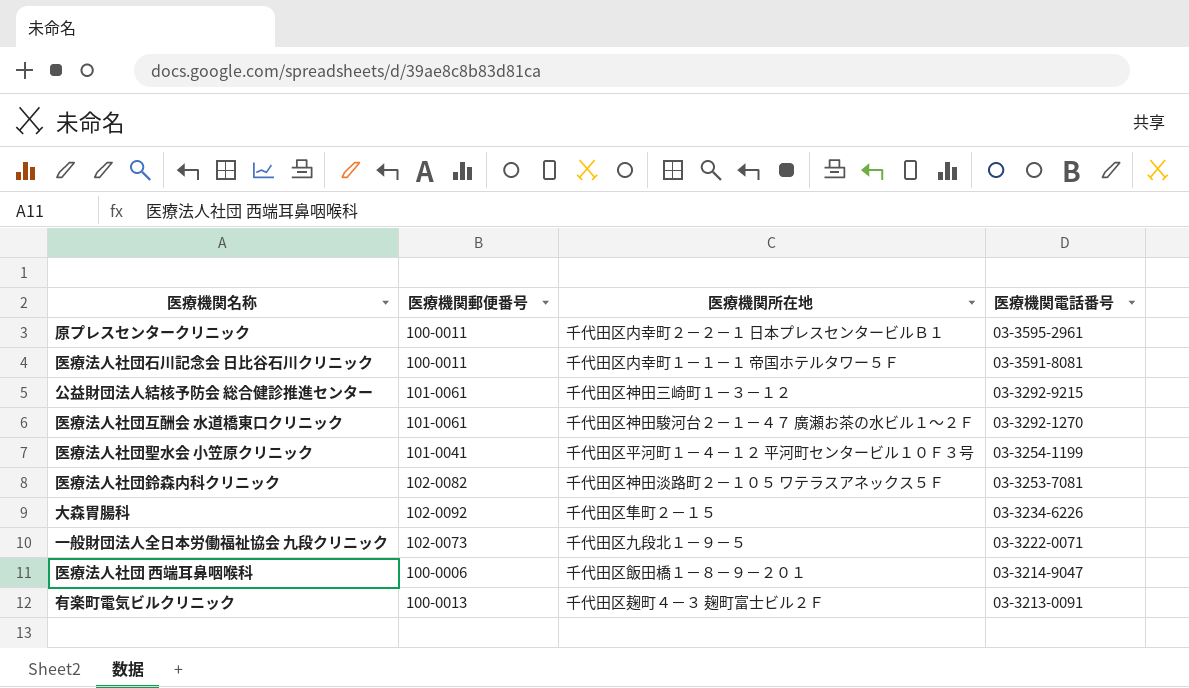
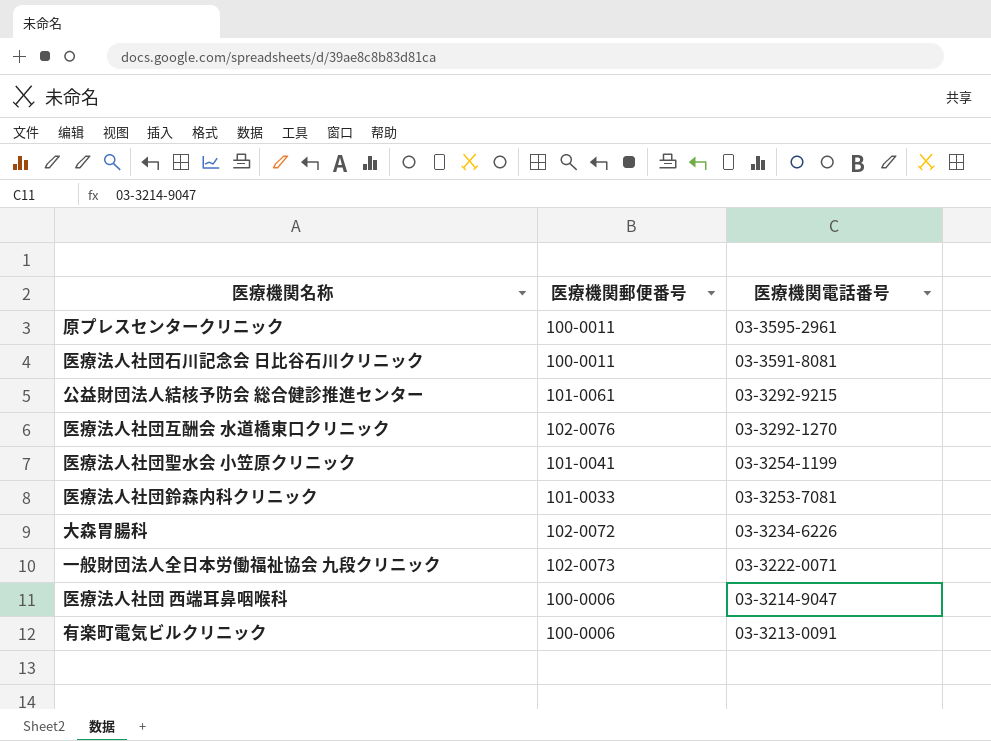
column 医療機関所在地 | position: 3 -> none
医療法人社団互酬会 水道橋東口クリニック | 医療機関郵便番号: 101-0061 -> 102-0076
医療法人社団鈴森内科クリニック | 医療機関郵便番号: 102-0082 -> 101-0033
大森胃腸科 | 医療機関郵便番号: 102-0092 -> 102-0072
有楽町電気ビルクリニック | 医療機関郵便番号: 100-0013 -> 100-0006

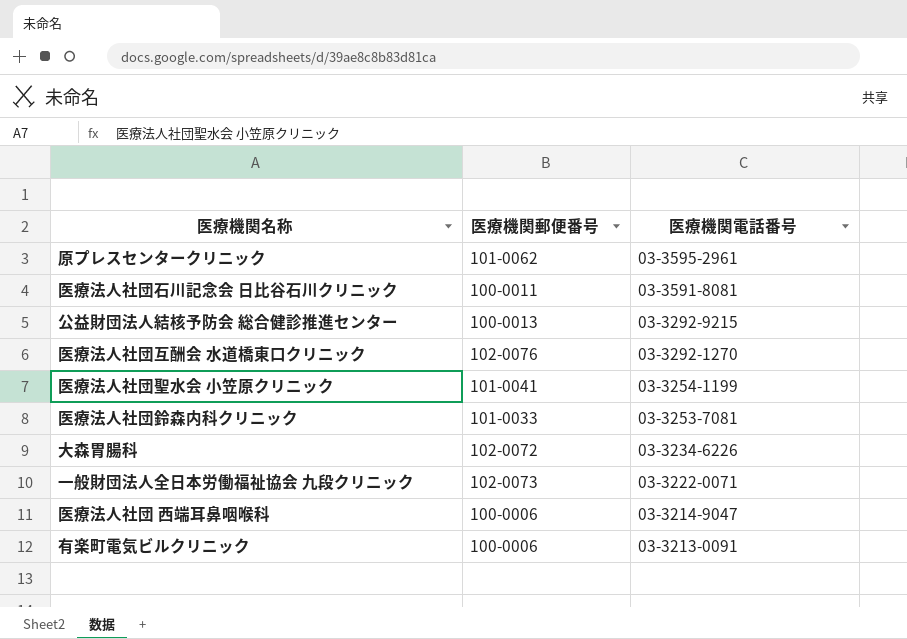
原プレスセンタークリニック | 医療機関郵便番号: 100-0011 -> 101-0062
公益財団法人結核予防会 総合健診推進センター | 医療機関郵便番号: 101-0061 -> 100-0013

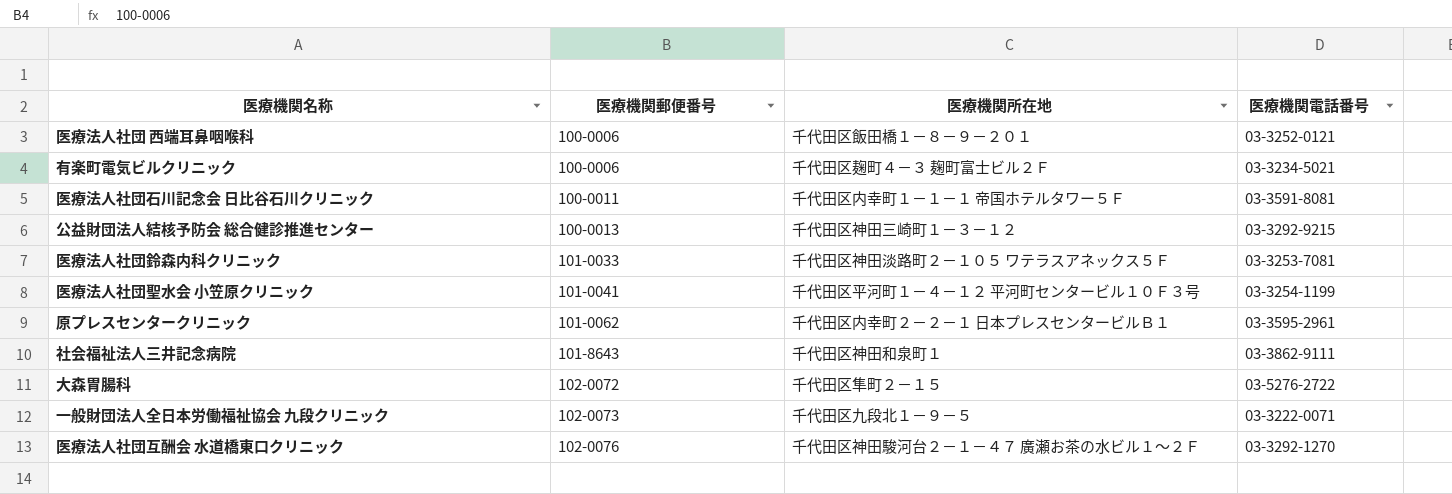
row order: 医療機関電話番号 descending -> 医療機関郵便番号 ascending
column 医療機関所在地 | position: none -> 3
医療法人社団 西端耳鼻咽喉科 | 医療機関電話番号: 03-3214-9047 -> 03-3252-0121
有楽町電気ビルクリニック | 医療機関電話番号: 03-3213-0091 -> 03-3234-5021
row 社会福祉法人三井記念病院: none -> 101-8643 | 千代田区神田和泉町１ | 03-3862-9111
大森胃腸科 | 医療機関電話番号: 03-3234-6226 -> 03-5276-2722

